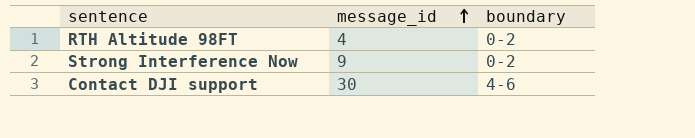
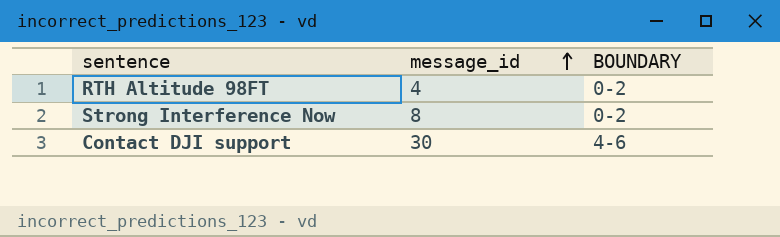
column name: boundary -> BOUNDARY
Strong Interference Now | message_id: 9 -> 8

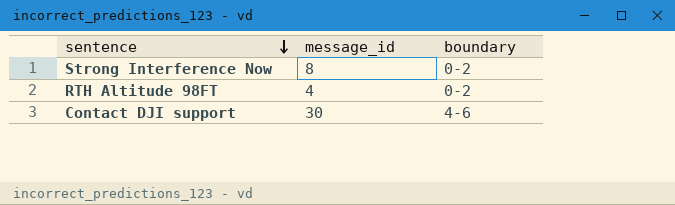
row order: message_id ascending -> sentence descending
column name: BOUNDARY -> boundary

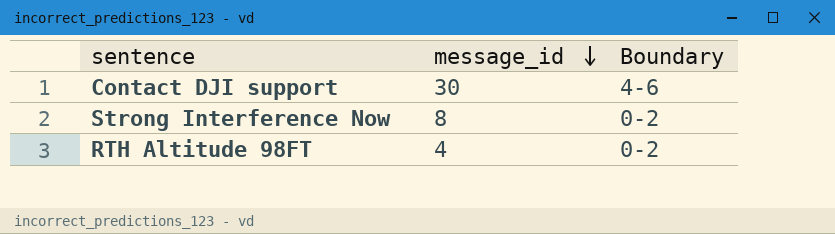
row order: sentence descending -> message_id descending
column name: boundary -> Boundary

